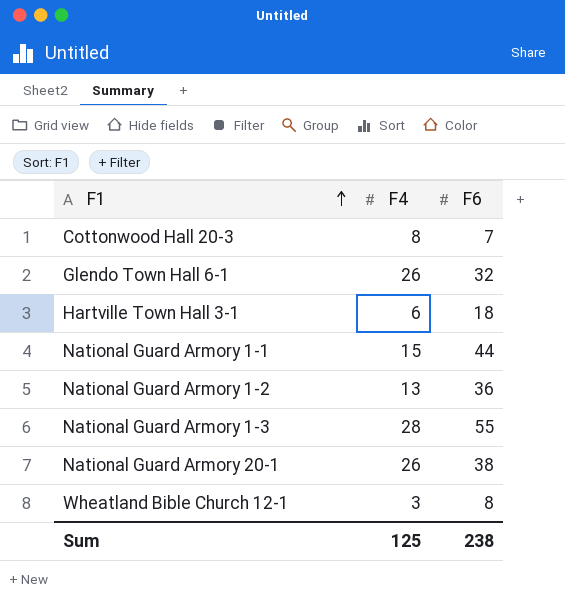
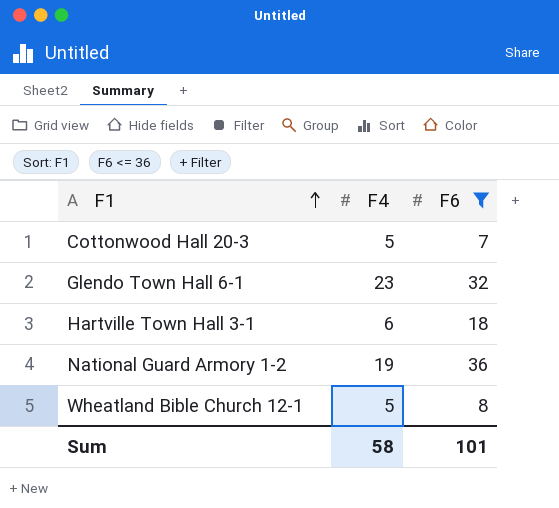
filter: none -> F6 <= 36
Cottonwood Hall 20-3 | F4: 8 -> 5
Glendo Town Hall 6-1 | F4: 26 -> 23
National Guard Armory 1-2 | F4: 13 -> 19
Wheatland Bible Church 12-1 | F4: 3 -> 5
Sum | F4: 125 -> 58
Sum | F6: 238 -> 101

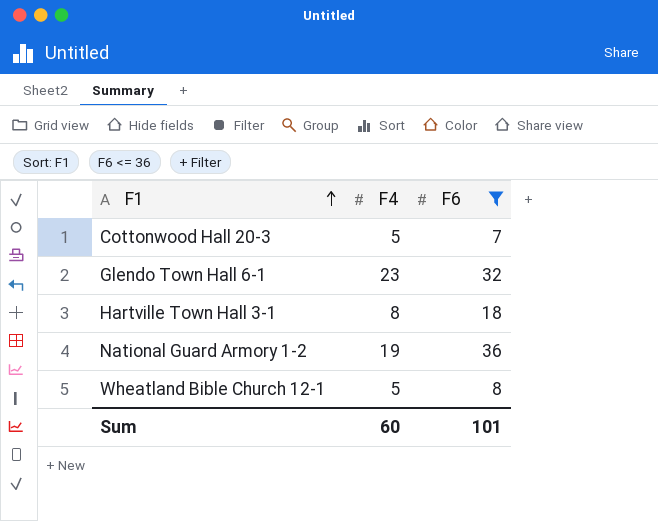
Hartville Town Hall 3-1 | F4: 6 -> 8
Sum | F4: 58 -> 60

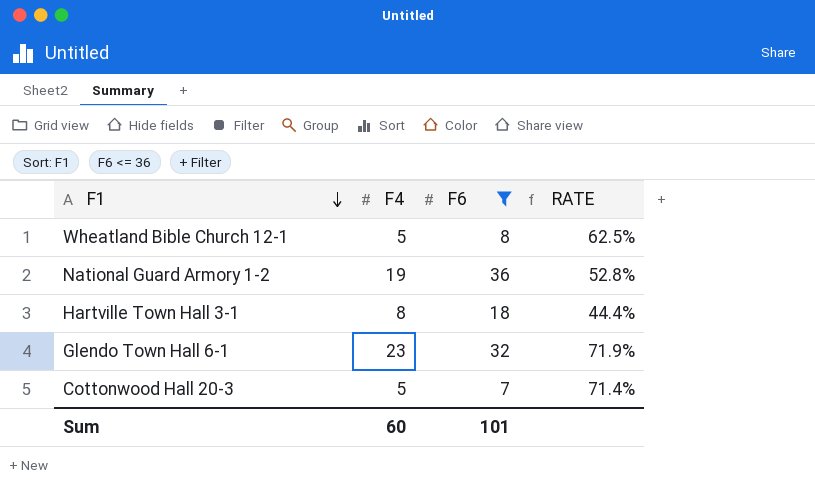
row order: F1 ascending -> F1 descending
column RATE | formula: none -> [F4] / [F6]

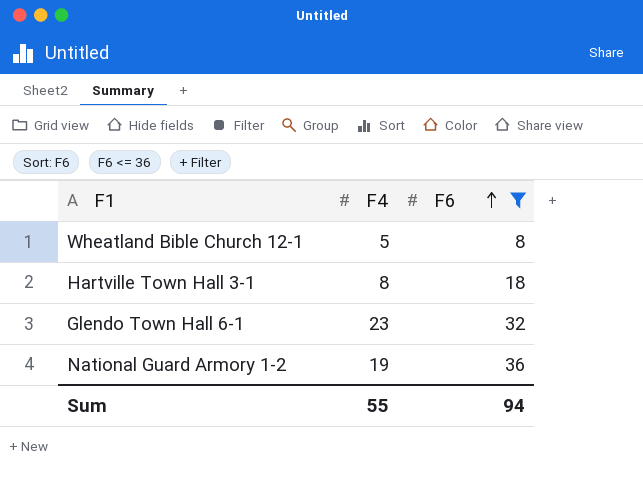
row order: F1 descending -> F6 ascending
column RATE | formula: [F4] / [F6] -> none
row Cottonwood Hall 20-3: 5 | 7 | 71.4% -> none
Sum | F4: 60 -> 55
Sum | F6: 101 -> 94

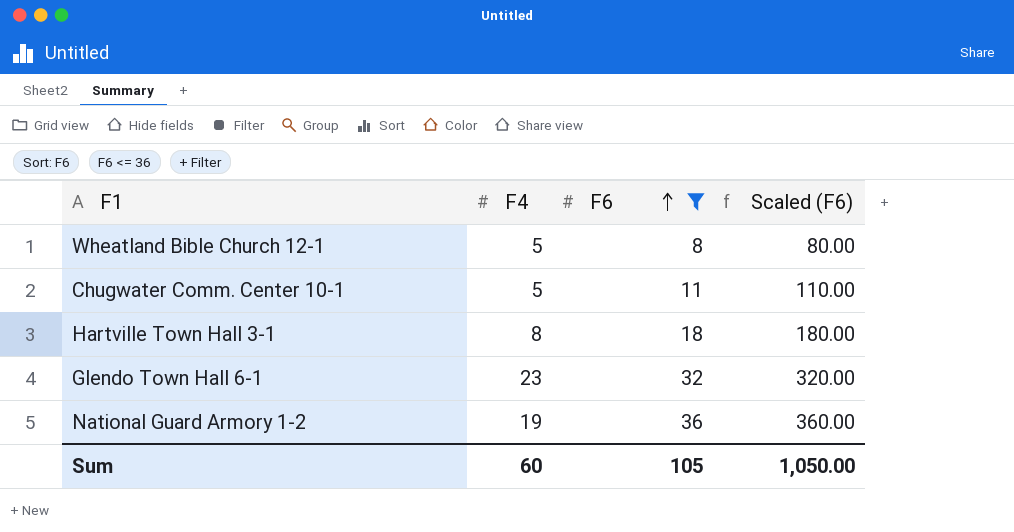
column Scaled (F6) | formula: none -> [F6] * 10
row Chugwater Comm. Center 10-1: none -> 5 | 11 | 110.00
Sum | F4: 55 -> 60
Sum | F6: 94 -> 105

